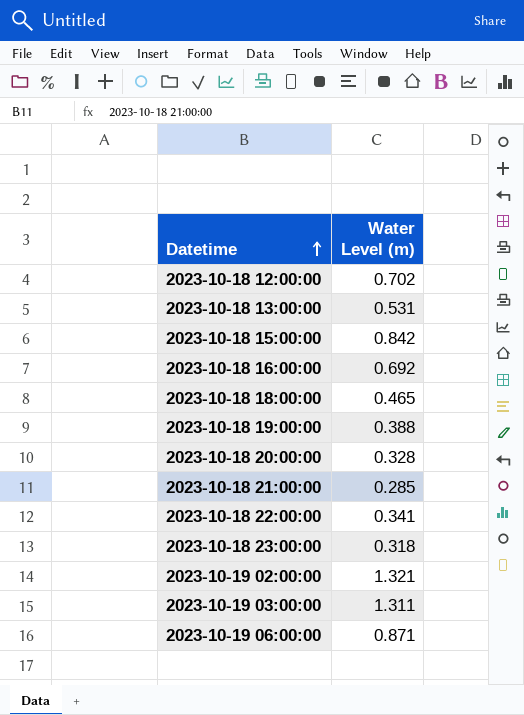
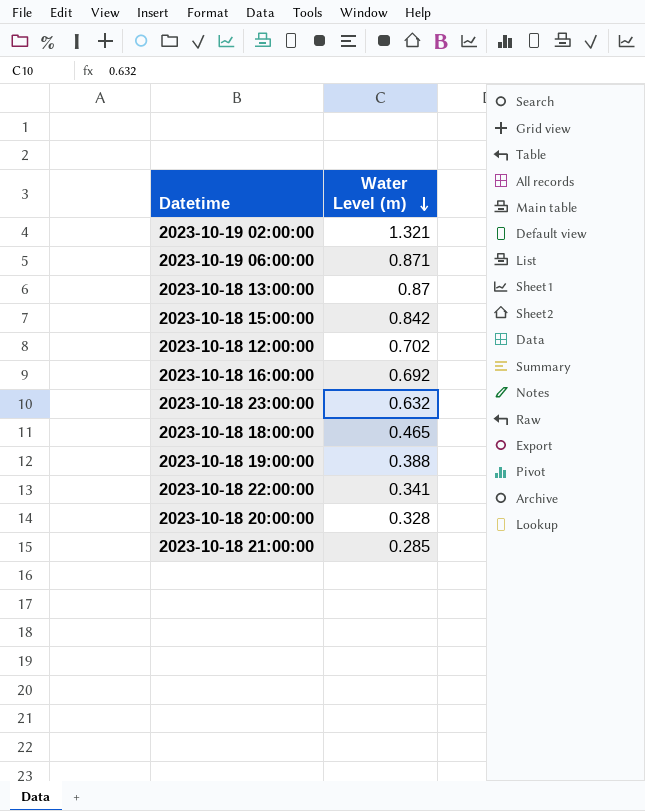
row order: Datetime ascending -> Water Level (m) descending
row 2023-10-19 03:00:00: 1.311 -> none
2023-10-18 13:00:00 | Water Level (m): 0.531 -> 0.87
2023-10-18 23:00:00 | Water Level (m): 0.318 -> 0.632

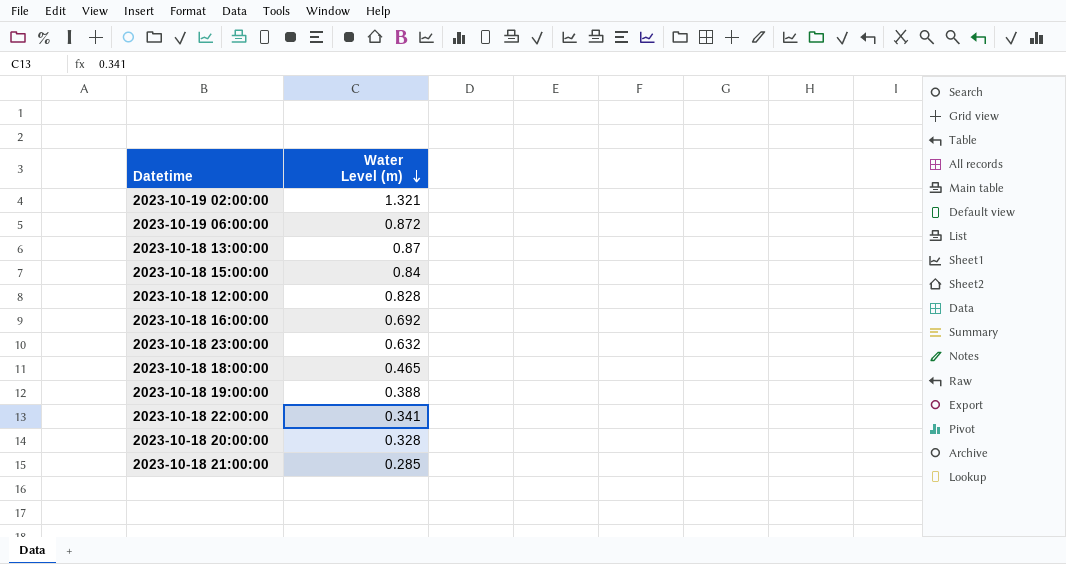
2023-10-19 06:00:00 | Water Level (m): 0.871 -> 0.872
2023-10-18 15:00:00 | Water Level (m): 0.842 -> 0.84
2023-10-18 12:00:00 | Water Level (m): 0.702 -> 0.828

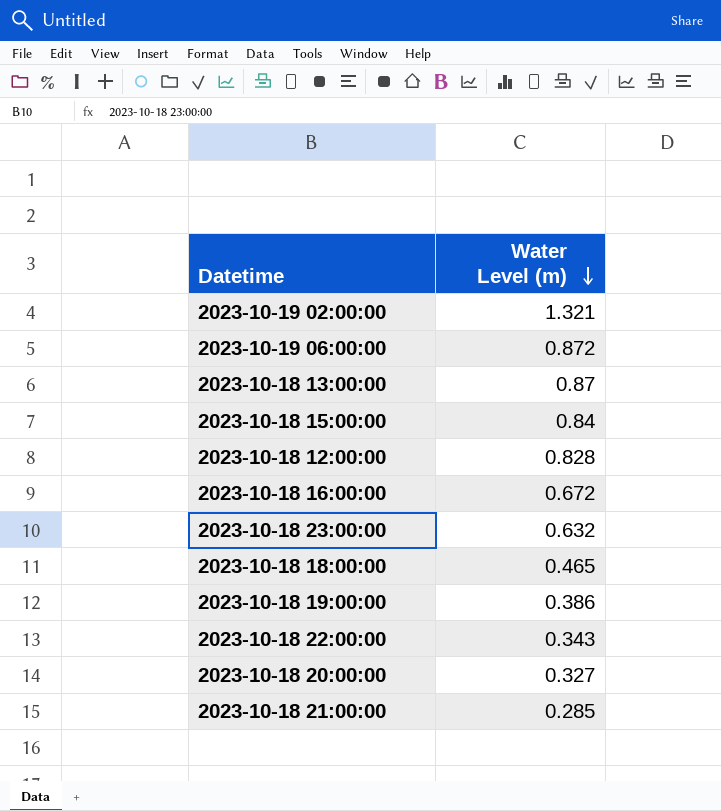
2023-10-18 16:00:00 | Water Level (m): 0.692 -> 0.672
2023-10-18 19:00:00 | Water Level (m): 0.388 -> 0.386
2023-10-18 22:00:00 | Water Level (m): 0.341 -> 0.343
2023-10-18 20:00:00 | Water Level (m): 0.328 -> 0.327

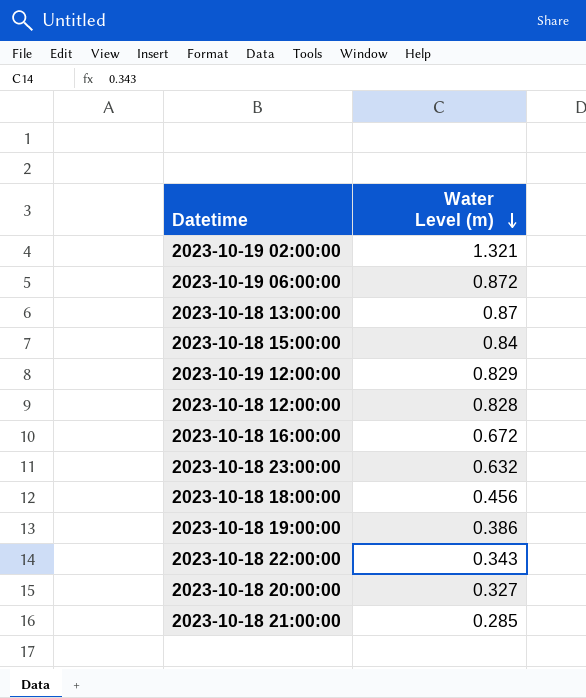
row 2023-10-19 12:00:00: none -> 0.829
2023-10-18 18:00:00 | Water Level (m): 0.465 -> 0.456

